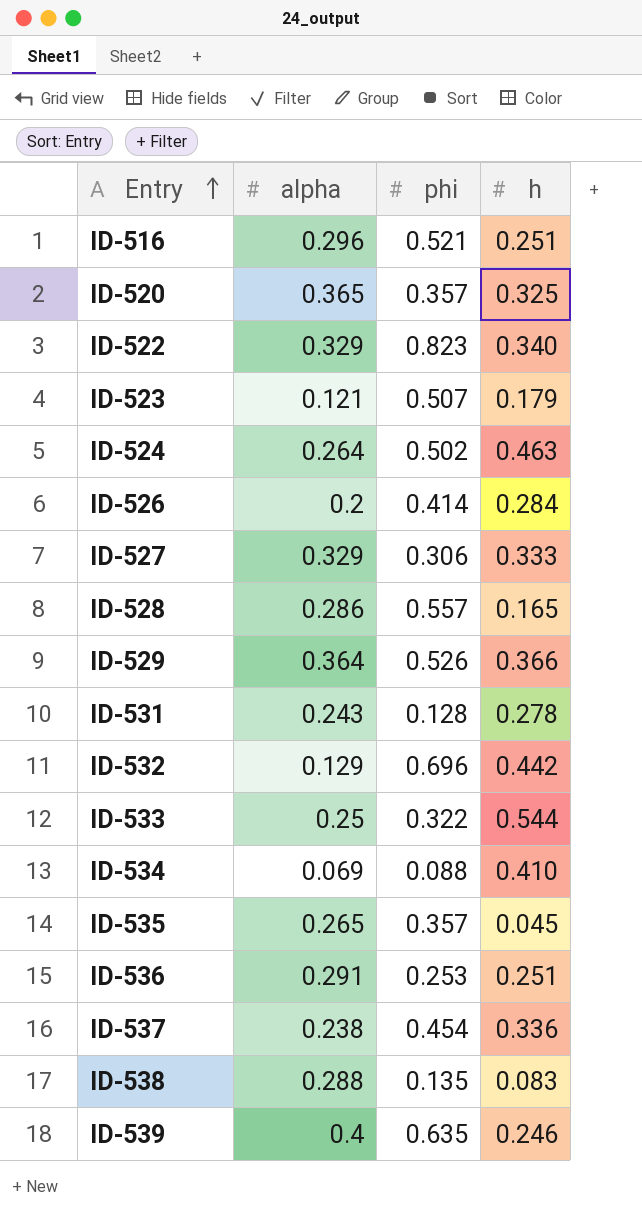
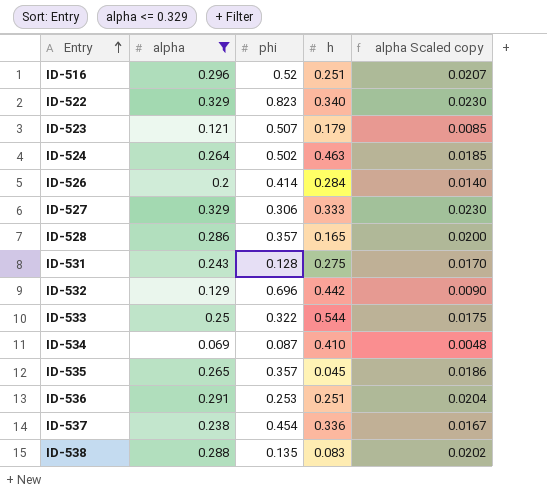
filter: none -> alpha <= 0.329
column alpha Scaled copy | formula: none -> [alpha] * 0.07
ID-516 | phi: 0.521 -> 0.52
ID-528 | phi: 0.557 -> 0.357
ID-531 | h: 0.278 -> 0.275
ID-534 | phi: 0.088 -> 0.087

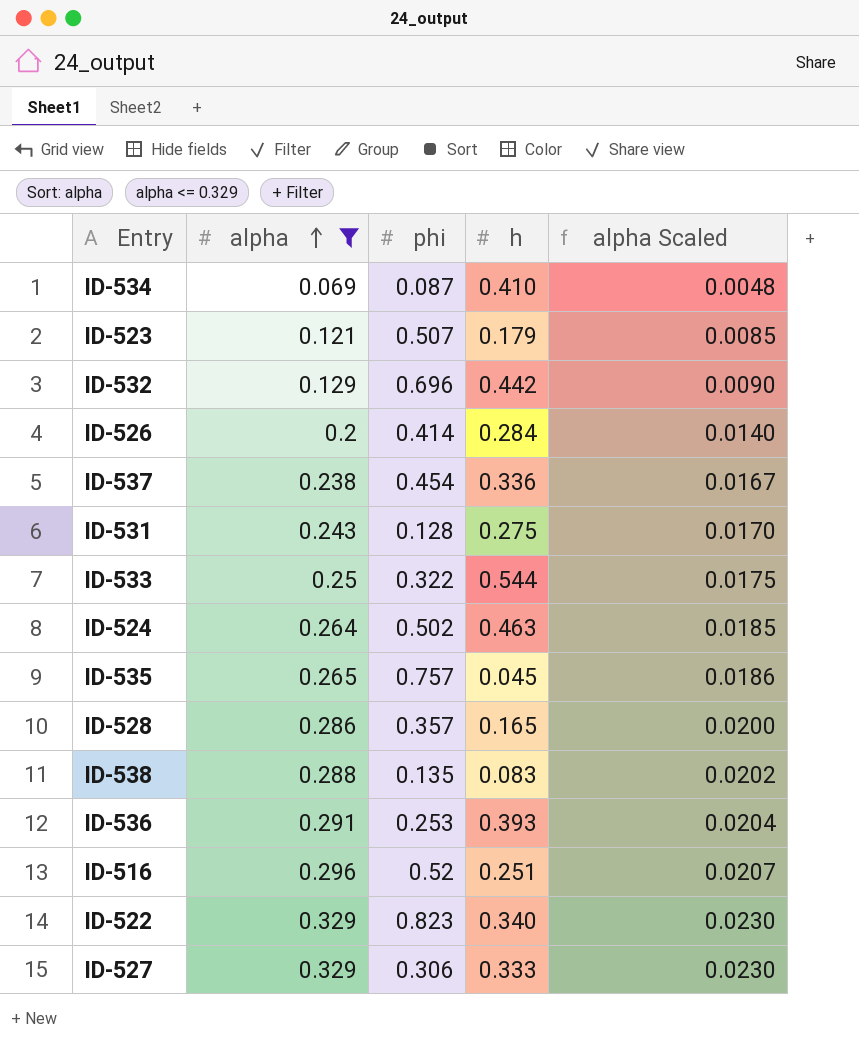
row order: Entry ascending -> alpha ascending
column name: alpha Scaled copy -> alpha Scaled
ID-535 | phi: 0.357 -> 0.757
ID-536 | h: 0.251 -> 0.393

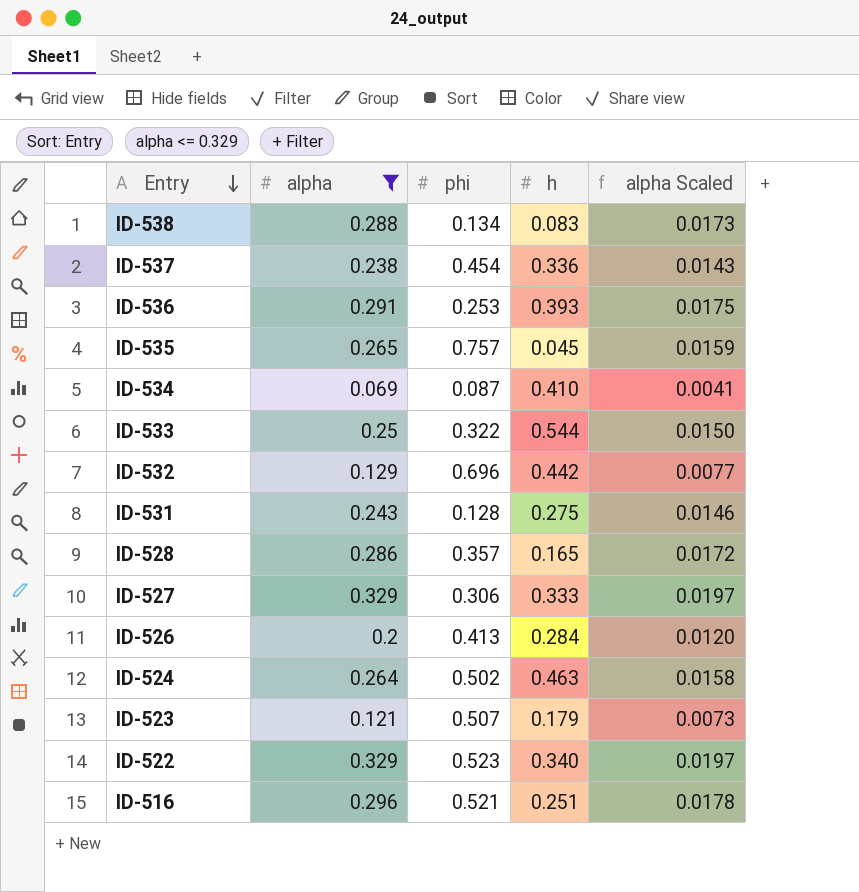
row order: alpha ascending -> Entry descending
column alpha Scaled | formula: [alpha] * 0.07 -> [alpha] * 0.06
ID-538 | phi: 0.135 -> 0.134
ID-526 | phi: 0.414 -> 0.413
ID-522 | phi: 0.823 -> 0.523
ID-516 | phi: 0.52 -> 0.521

